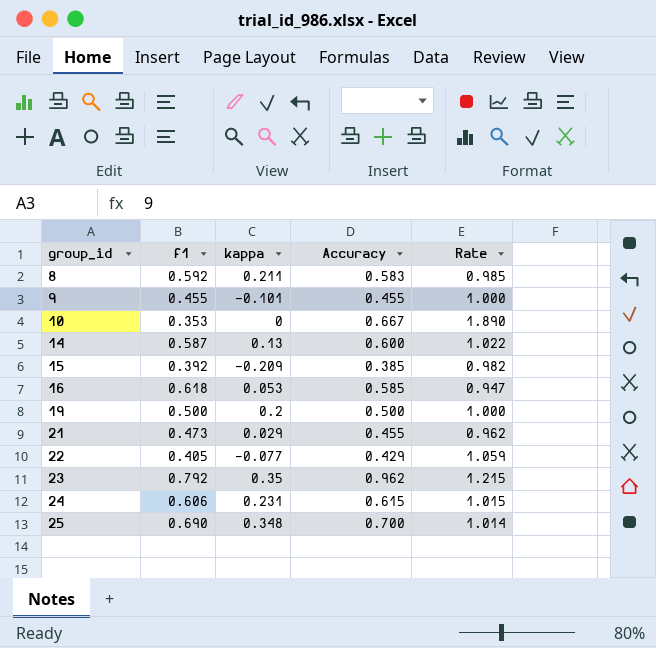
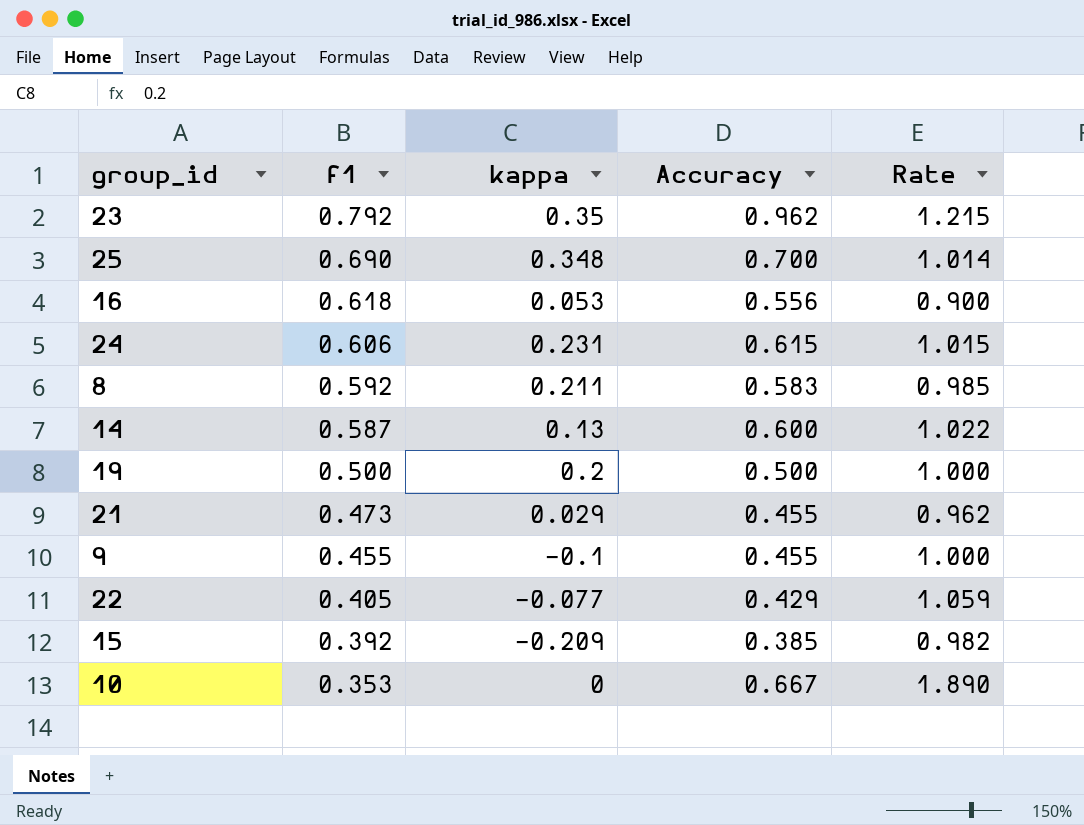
row order: group_id ascending -> f1 descending
16 | Accuracy: 0.585 -> 0.556
16 | Rate: 0.947 -> 0.900
9 | kappa: -0.101 -> -0.1

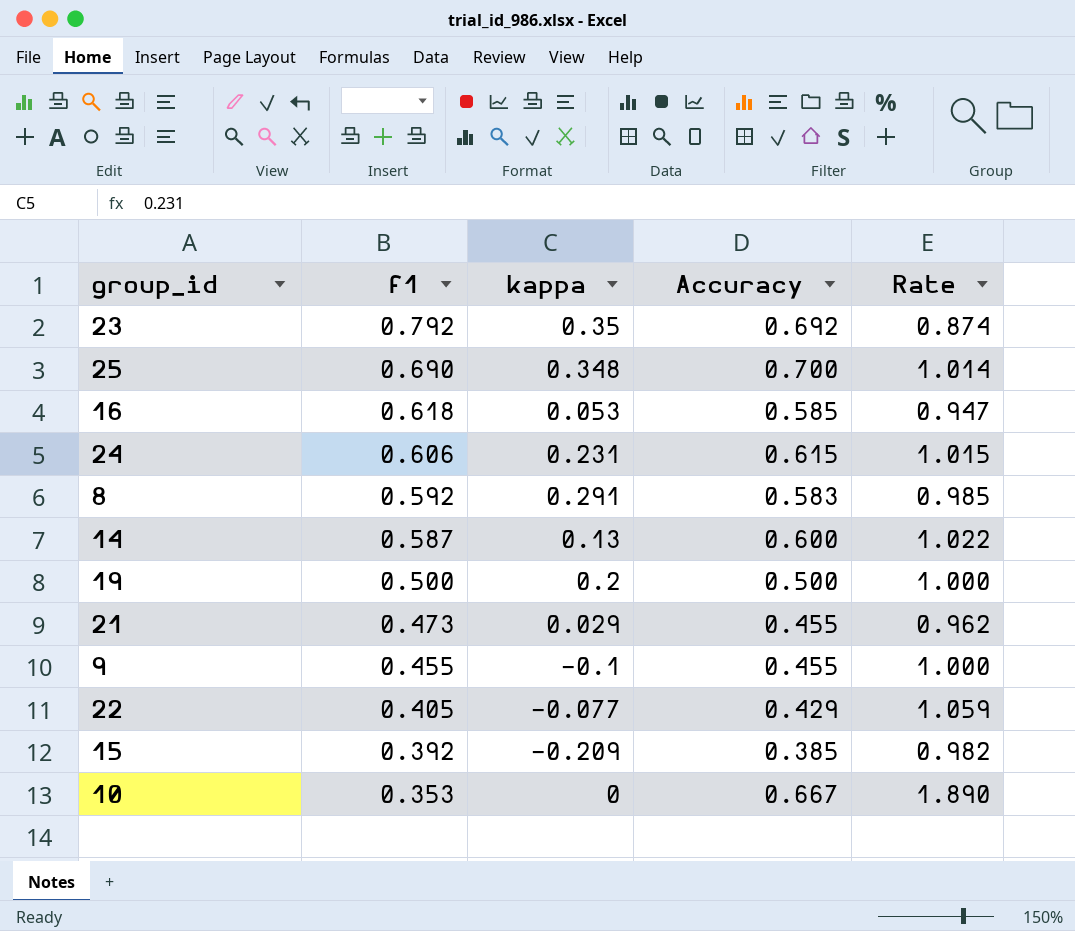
23 | Accuracy: 0.962 -> 0.692
23 | Rate: 1.215 -> 0.874
16 | Accuracy: 0.556 -> 0.585
16 | Rate: 0.900 -> 0.947
8 | kappa: 0.211 -> 0.291

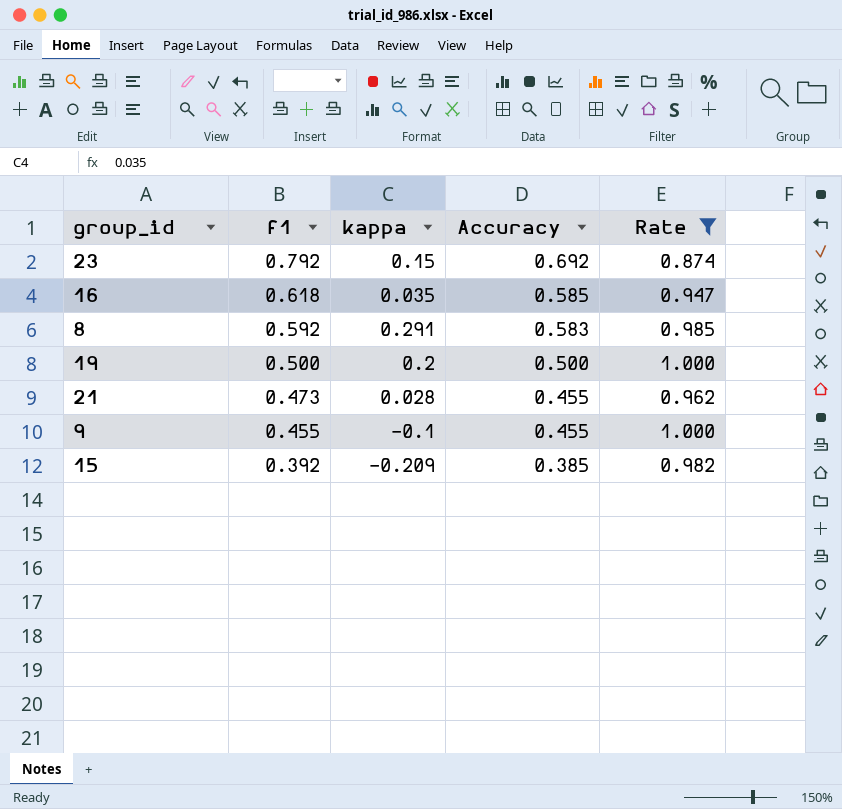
filter: none -> Rate <= 1.000
23 | kappa: 0.35 -> 0.15
16 | kappa: 0.053 -> 0.035
21 | kappa: 0.029 -> 0.028

